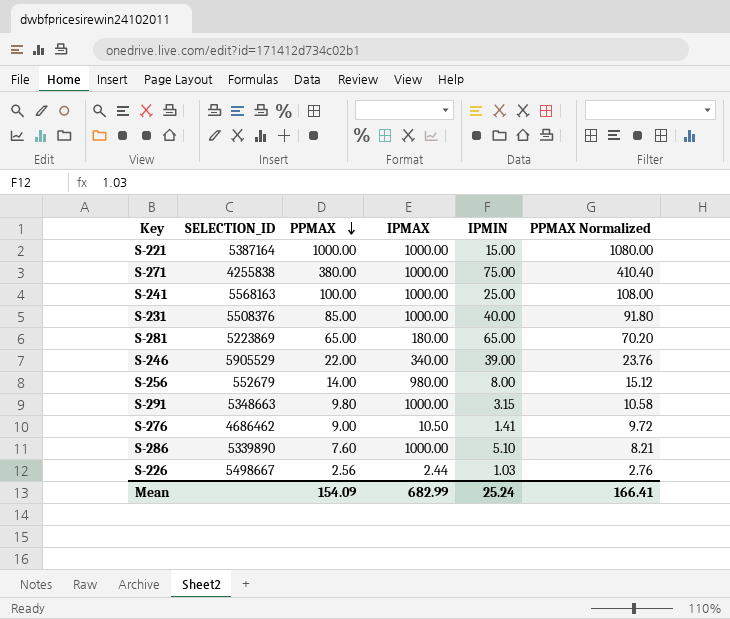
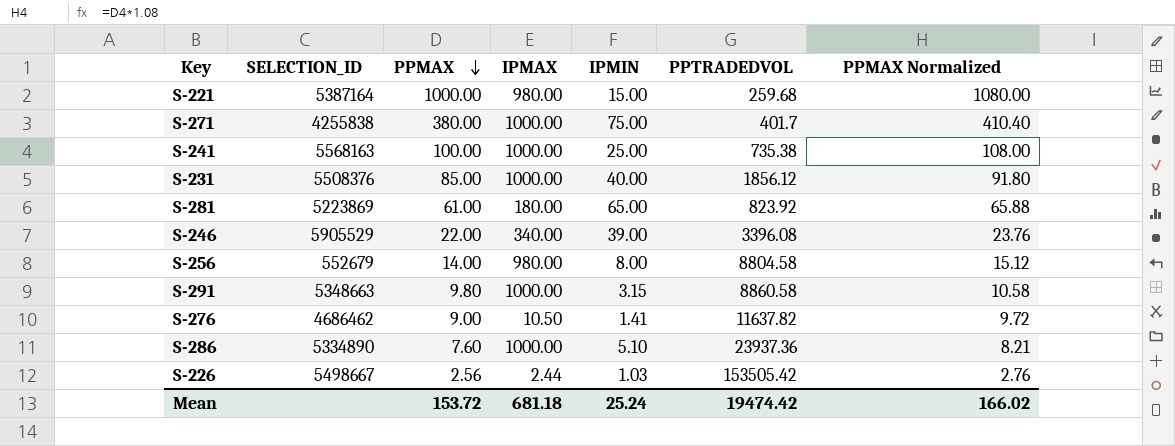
column PPTRADEDVOL | position: none -> 6
S-221 | IPMAX: 1000.00 -> 980.00
S-281 | PPMAX: 65.00 -> 61.00
S-281 | PPMAX Normalized: 70.20 -> 65.88
S-286 | SELECTION_ID: 5339890 -> 5334890
Mean | PPMAX: 154.09 -> 153.72
Mean | IPMAX: 682.99 -> 681.18
Mean | PPMAX Normalized: 166.41 -> 166.02

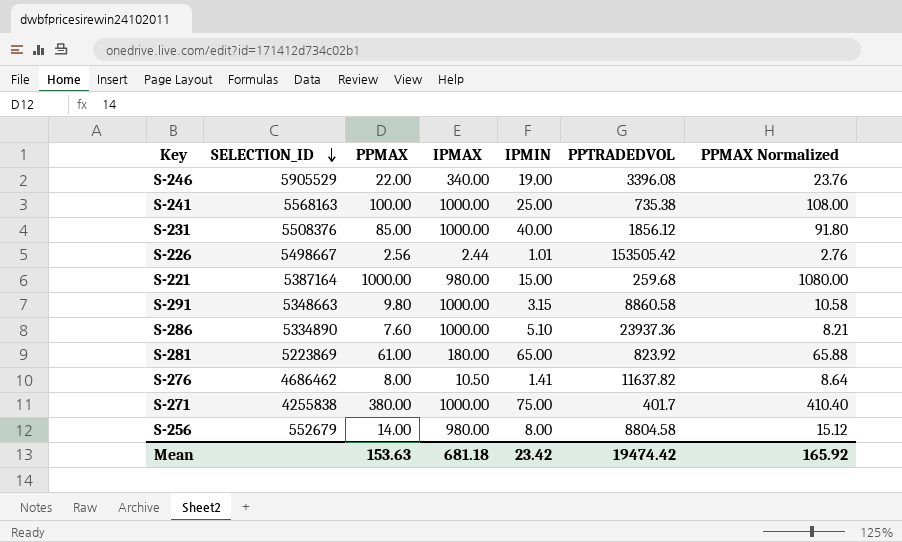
row order: PPMAX descending -> SELECTION_ID descending
S-246 | IPMIN: 39.00 -> 19.00
S-226 | IPMIN: 1.03 -> 1.01
S-276 | PPMAX: 9.00 -> 8.00
S-276 | PPMAX Normalized: 9.72 -> 8.64
Mean | PPMAX: 153.72 -> 153.63
Mean | IPMIN: 25.24 -> 23.42
Mean | PPMAX Normalized: 166.02 -> 165.92

